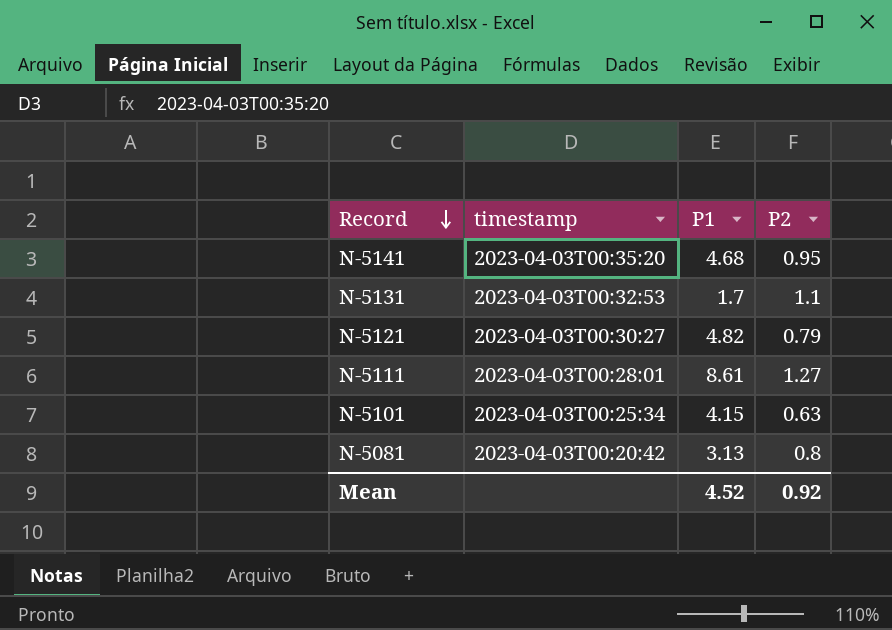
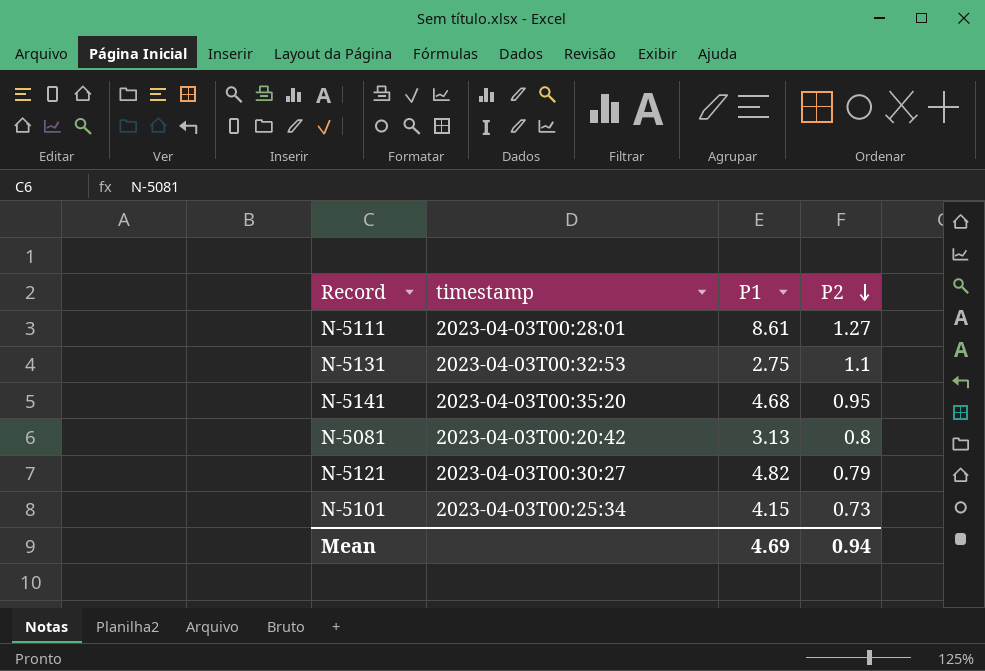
row order: Record descending -> P2 descending
N-5131 | P1: 1.7 -> 2.75
N-5101 | P2: 0.63 -> 0.73
Mean | P1: 4.52 -> 4.69
Mean | P2: 0.92 -> 0.94

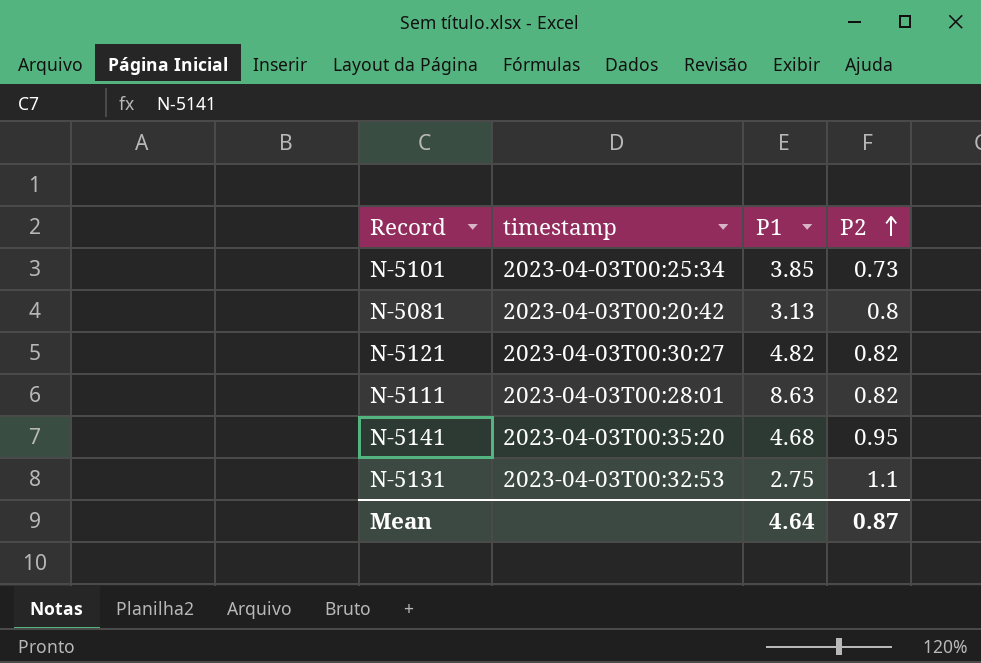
row order: P2 descending -> P2 ascending
N-5101 | P1: 4.15 -> 3.85
N-5121 | P2: 0.79 -> 0.82
N-5111 | P1: 8.61 -> 8.63
N-5111 | P2: 1.27 -> 0.82
Mean | P1: 4.69 -> 4.64
Mean | P2: 0.94 -> 0.87

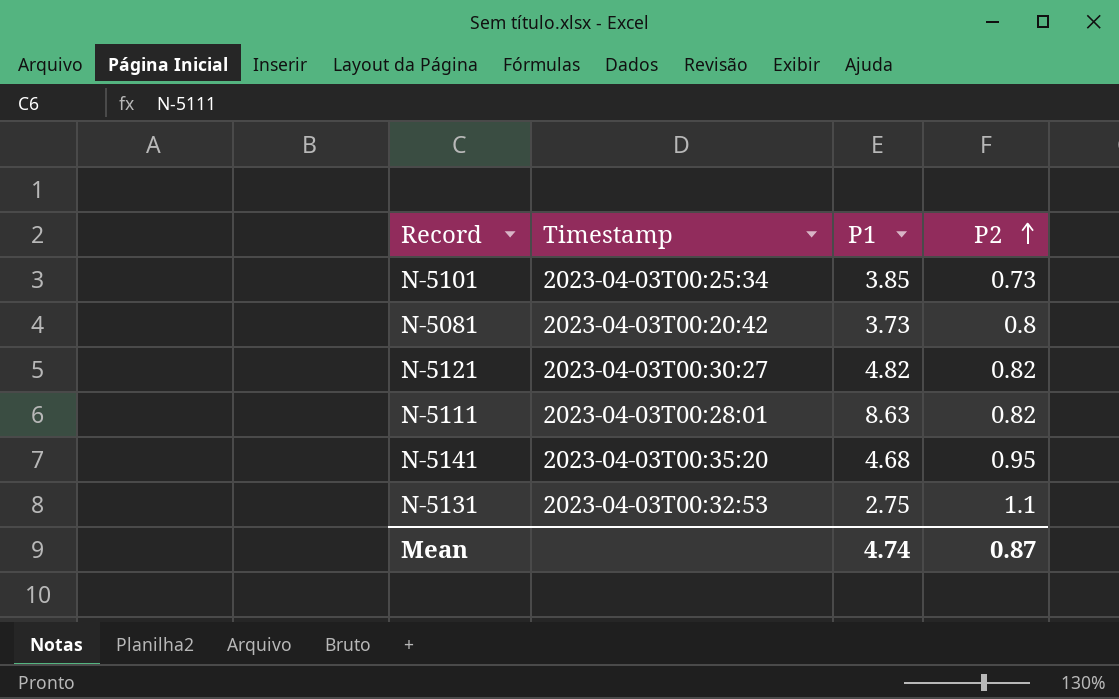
column name: timestamp -> Timestamp
N-5081 | P1: 3.13 -> 3.73
Mean | P1: 4.64 -> 4.74

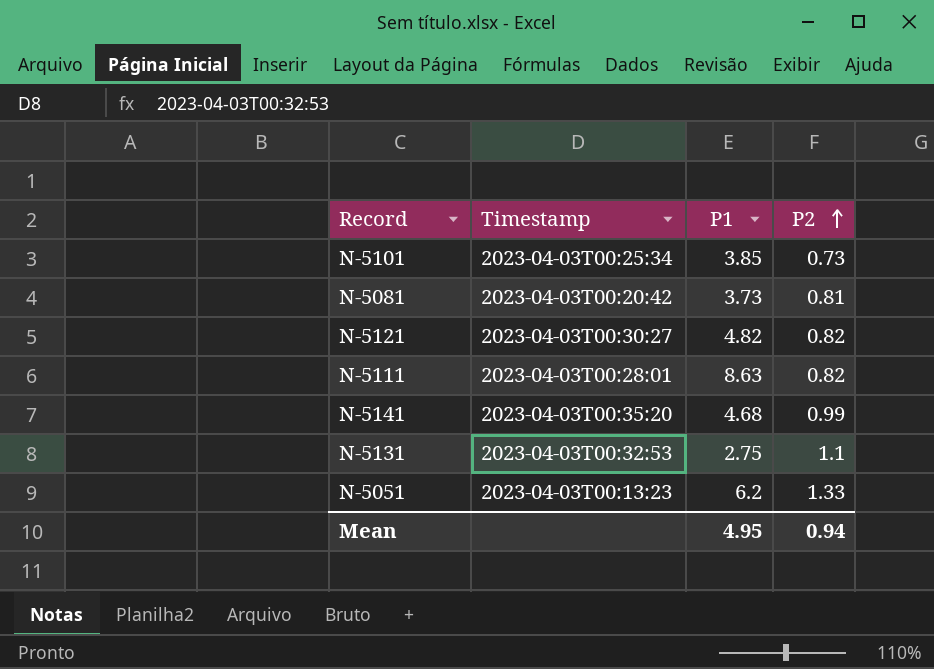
N-5081 | P2: 0.8 -> 0.81
N-5141 | P2: 0.95 -> 0.99
row N-5051: none -> 2023-04-03T00:13:23 | 6.2 | 1.33
Mean | P1: 4.74 -> 4.95
Mean | P2: 0.87 -> 0.94

